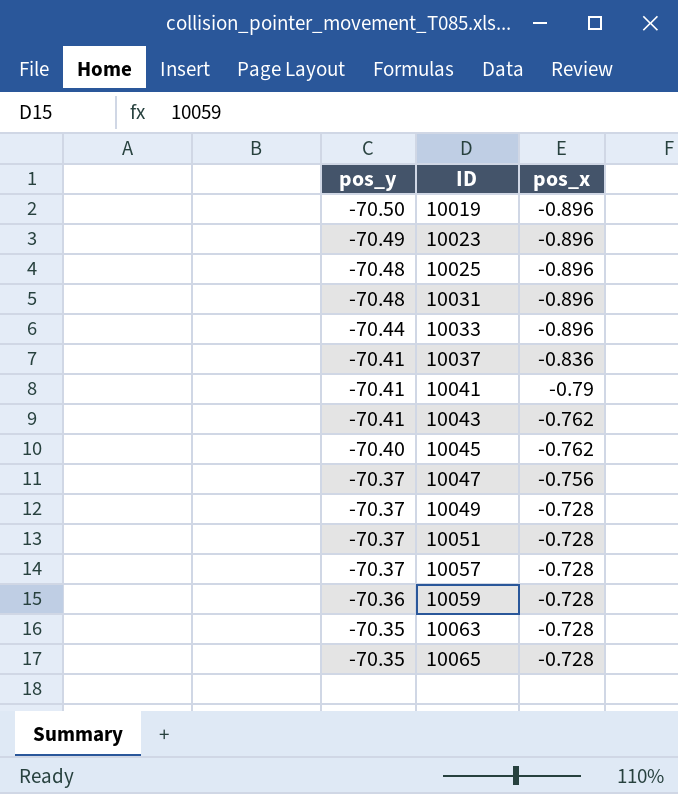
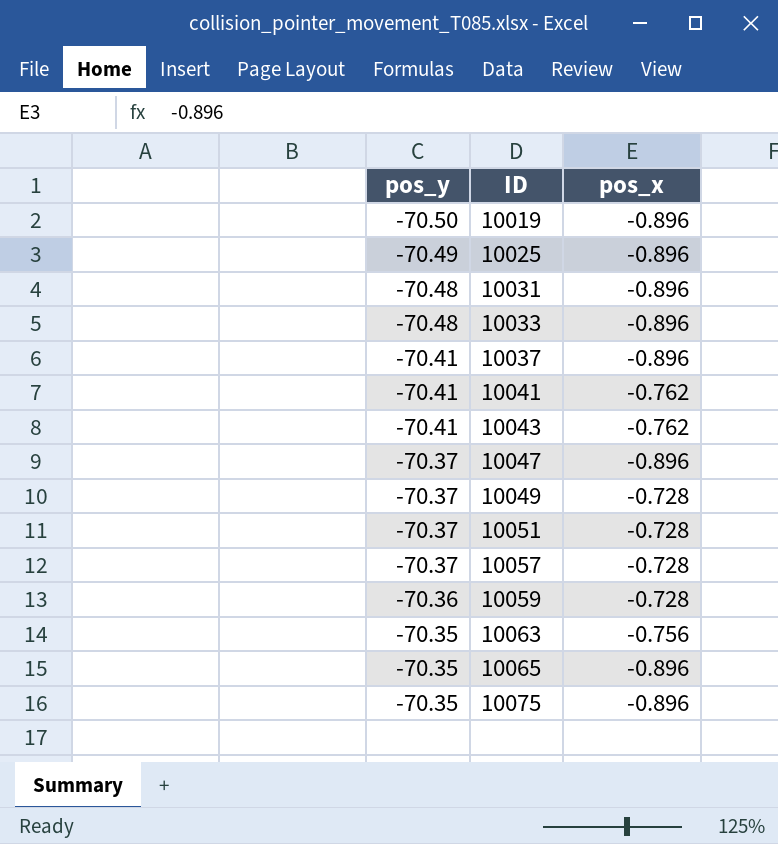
row 10023: -70.49 | -0.896 -> none
row 10045: -70.40 | -0.762 -> none
10025 | pos_y: -70.48 -> -70.49
10033 | pos_y: -70.44 -> -70.48
10037 | pos_x: -0.836 -> -0.896
10041 | pos_x: -0.79 -> -0.762
10047 | pos_x: -0.756 -> -0.896
10063 | pos_x: -0.728 -> -0.756
10065 | pos_x: -0.728 -> -0.896
row 10075: none -> -70.35 | -0.896

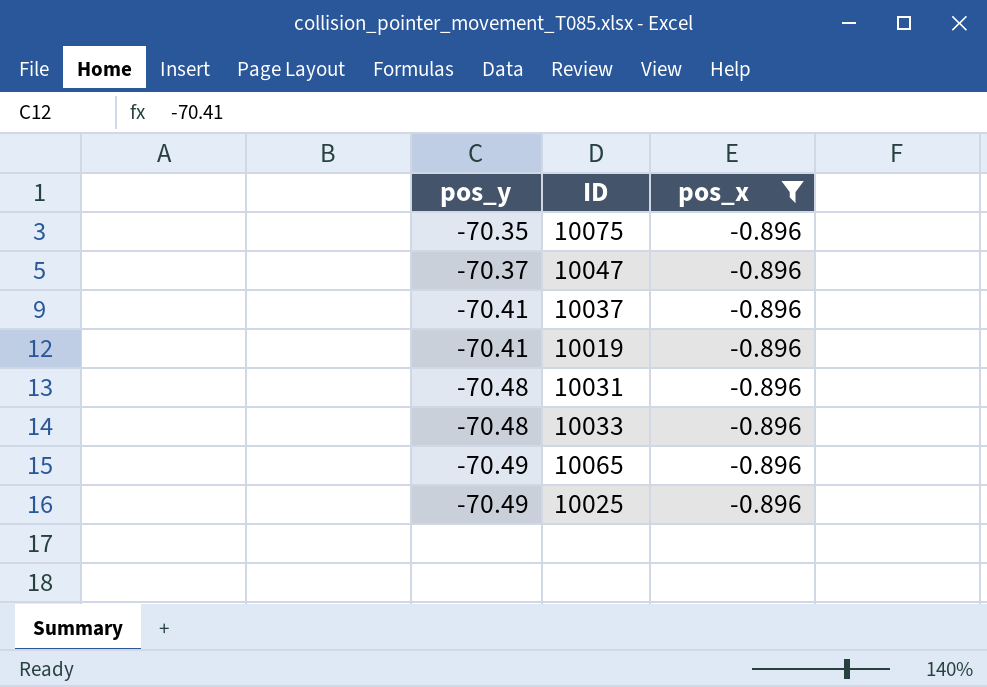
filter: none -> pos_x = -0.896
row order: pos_y ascending -> pos_y descending
10019 | pos_y: -70.50 -> -70.41
10065 | pos_y: -70.35 -> -70.49

